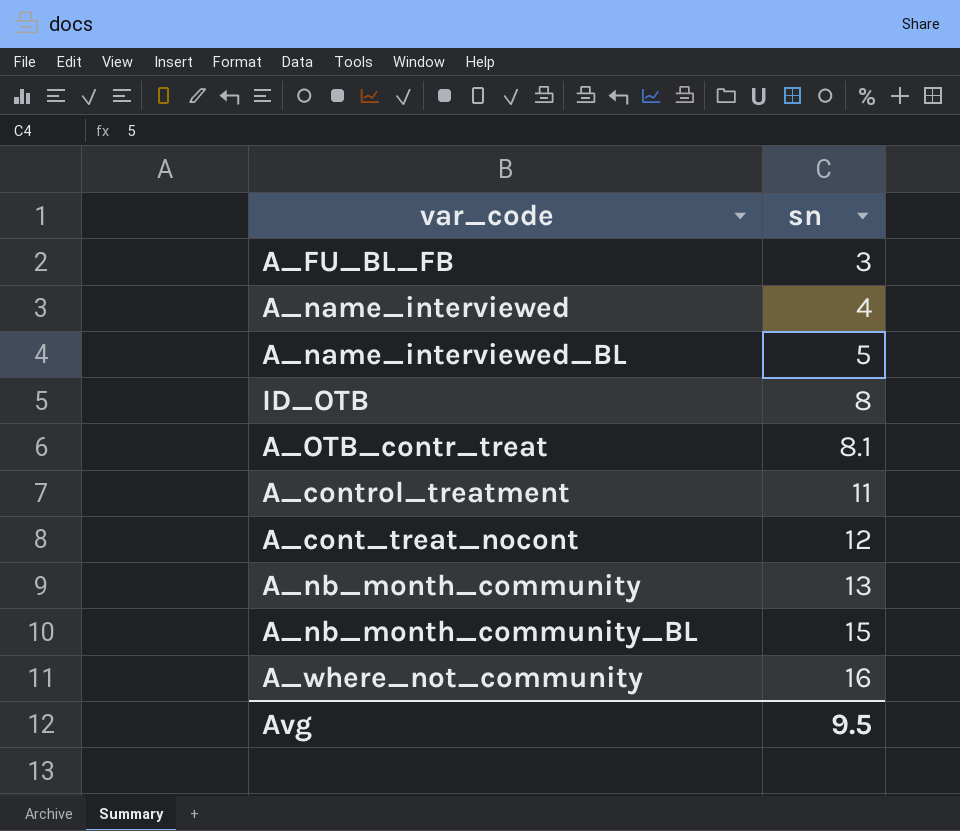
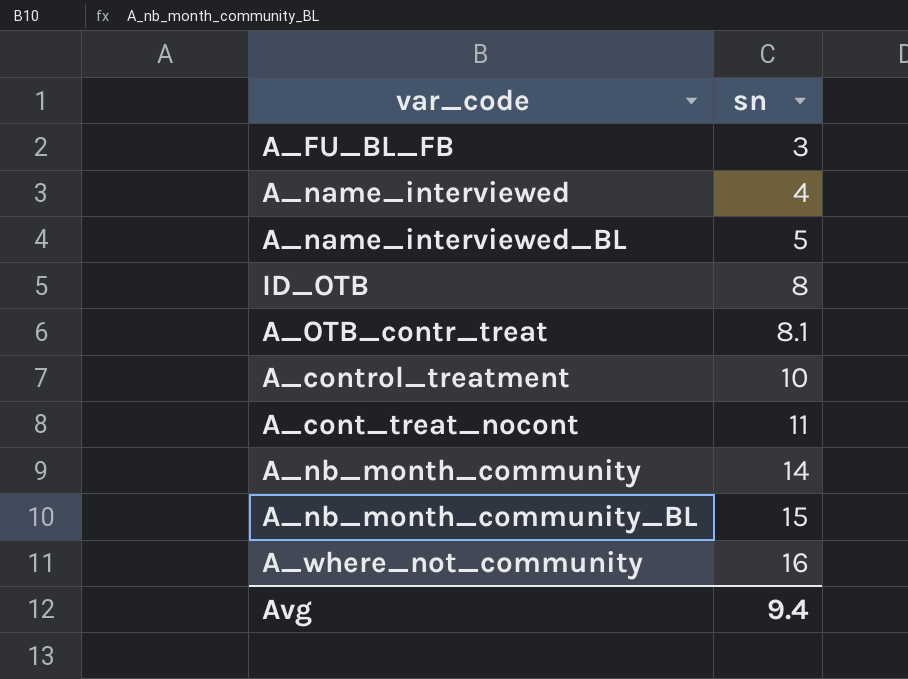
A_control_treatment | sn: 11 -> 10
A_cont_treat_nocont | sn: 12 -> 11
A_nb_month_community | sn: 13 -> 14
Avg | sn: 9.5 -> 9.4

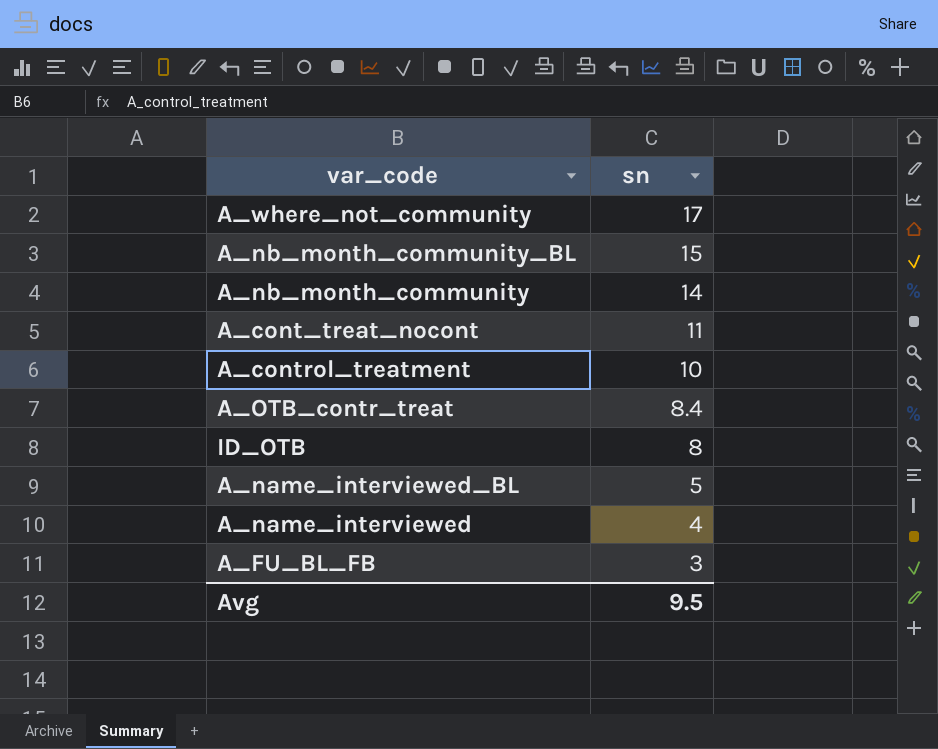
row order: sn ascending -> sn descending
A_where_not_community | sn: 16 -> 17
A_OTB_contr_treat | sn: 8.1 -> 8.4
Avg | sn: 9.4 -> 9.5

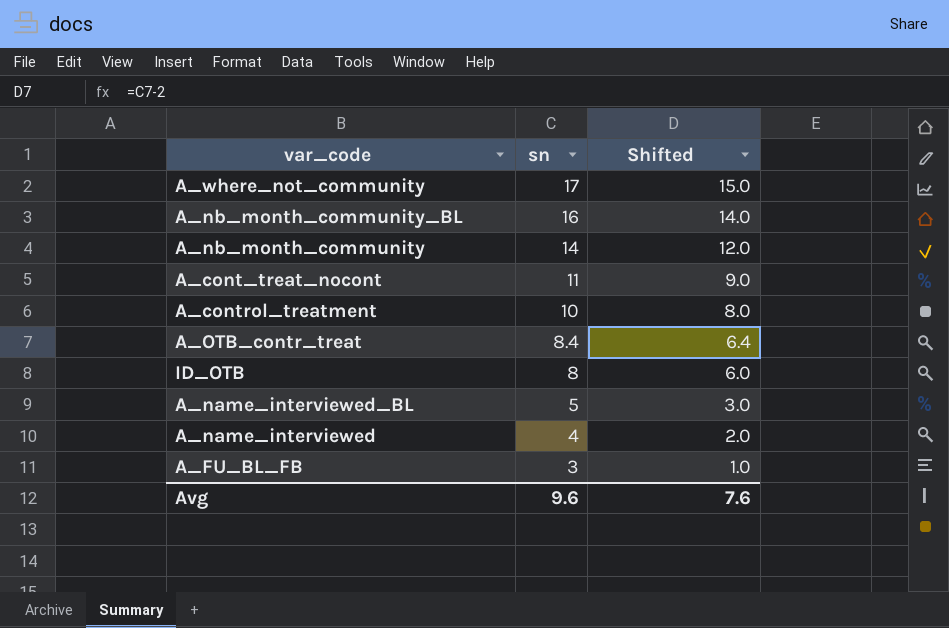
column Shifted | formula: none -> [sn] - 2
A_nb_month_community_BL | sn: 15 -> 16
Avg | sn: 9.5 -> 9.6

